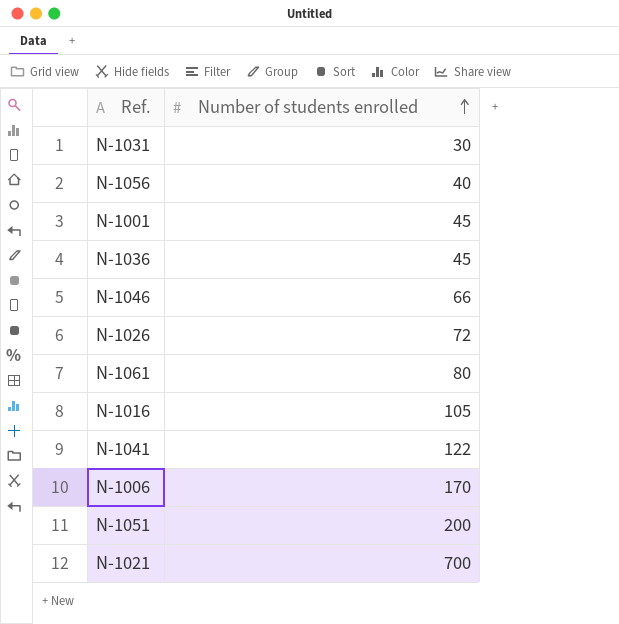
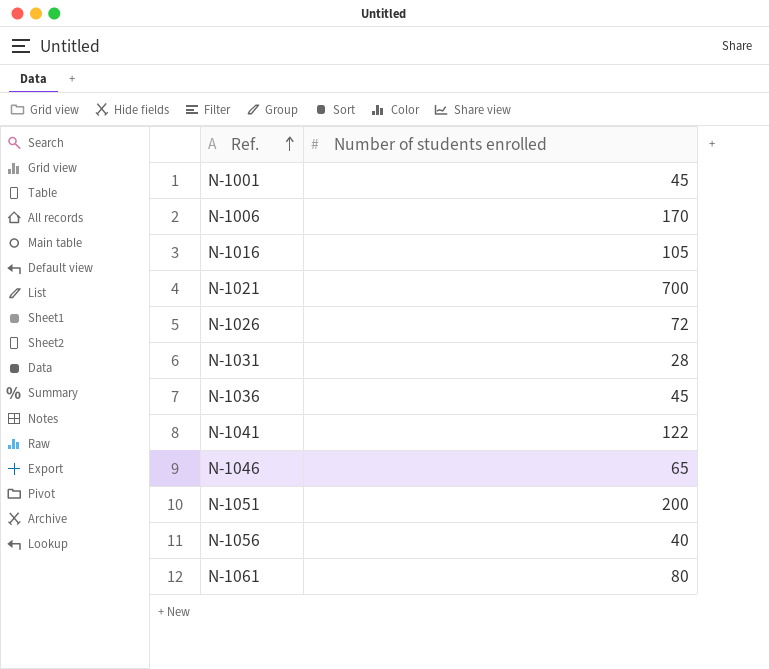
row order: Number of students enrolled ascending -> Ref. ascending
N-1031 | Number of students enrolled: 30 -> 28
N-1046 | Number of students enrolled: 66 -> 65

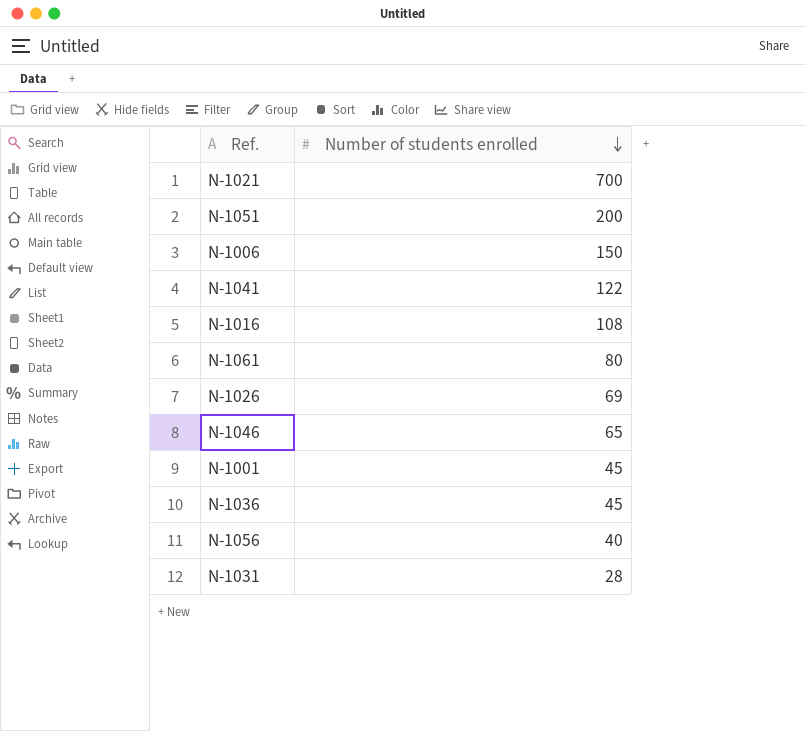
row order: Ref. ascending -> Number of students enrolled descending
N-1006 | Number of students enrolled: 170 -> 150
N-1016 | Number of students enrolled: 105 -> 108
N-1026 | Number of students enrolled: 72 -> 69

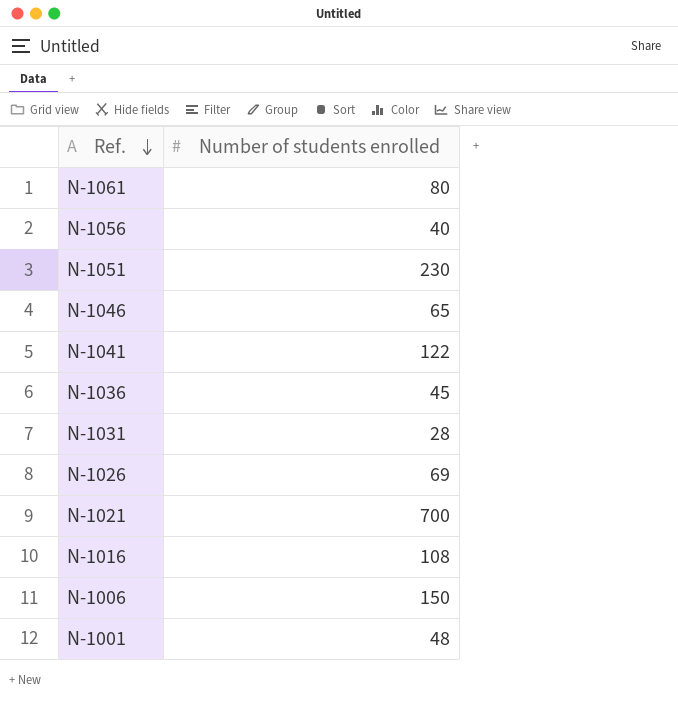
row order: Number of students enrolled descending -> Ref. descending
N-1051 | Number of students enrolled: 200 -> 230
N-1001 | Number of students enrolled: 45 -> 48

